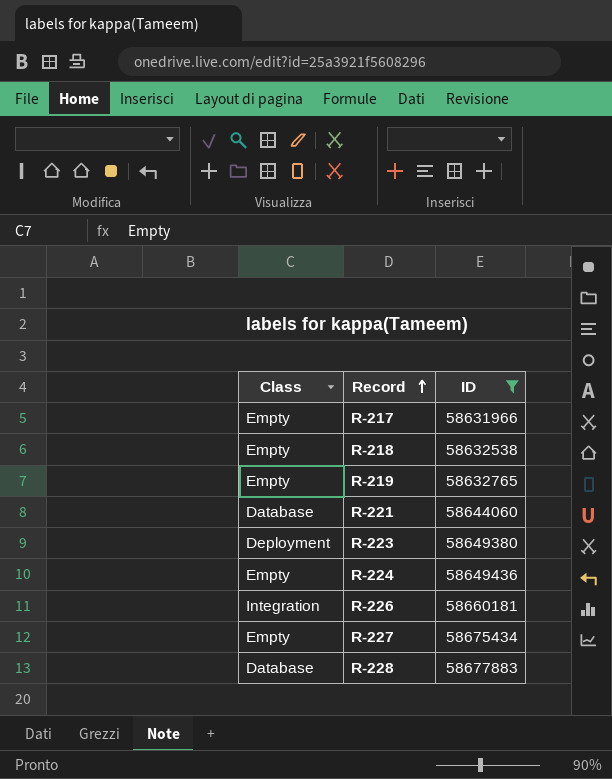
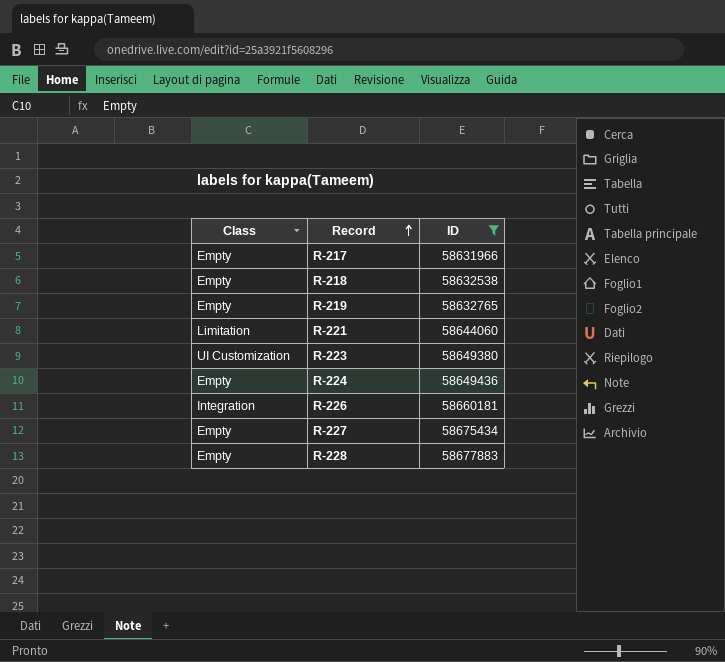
R-221 | Class: Database -> Limitation
R-223 | Class: Deployment -> UI Customization
R-228 | Class: Database -> Empty

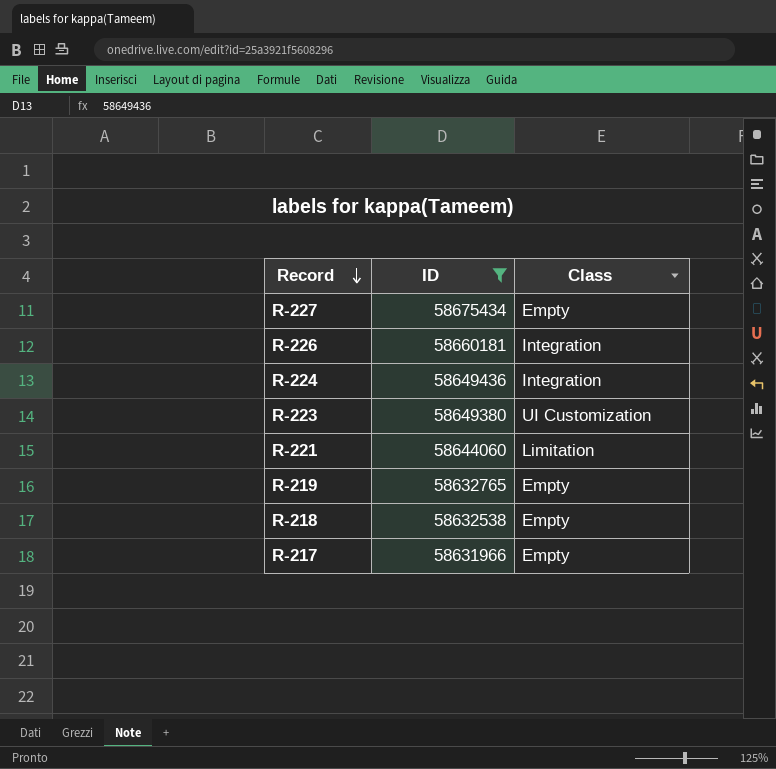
row order: Record ascending -> Record descending
column Class | position: 1 -> 3
row R-228: Empty | 58677883 -> none
R-224 | Class: Empty -> Integration

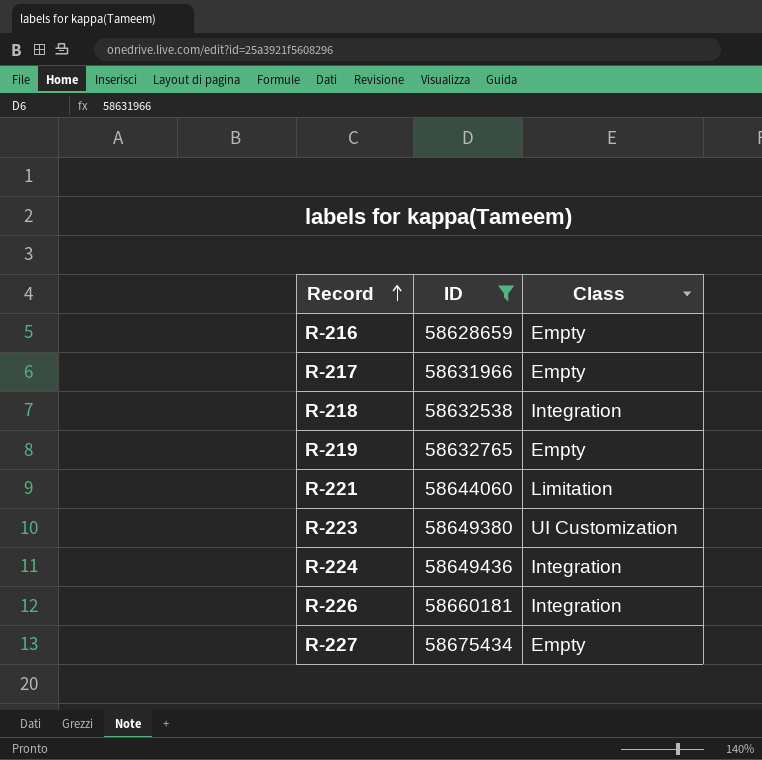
row order: Record descending -> Record ascending
row R-216: none -> 58628659 | Empty
R-218 | Class: Empty -> Integration

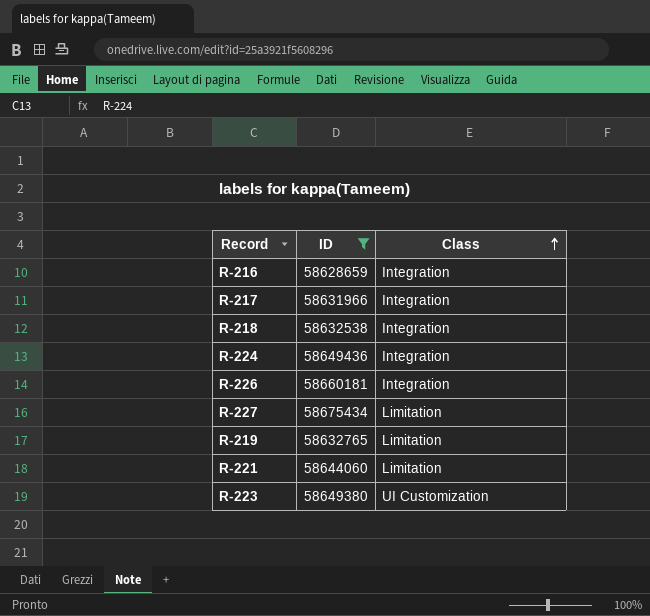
row order: Record ascending -> Class ascending
R-216 | Class: Empty -> Integration
R-217 | Class: Empty -> Integration
R-227 | Class: Empty -> Limitation
R-219 | Class: Empty -> Limitation

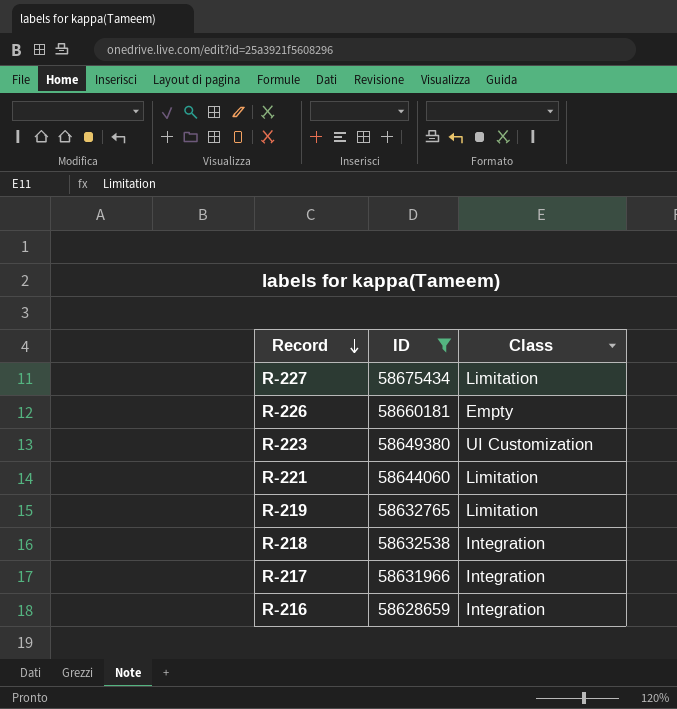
row order: Class ascending -> Record descending
row R-224: 58649436 | Integration -> none
R-226 | Class: Integration -> Empty

